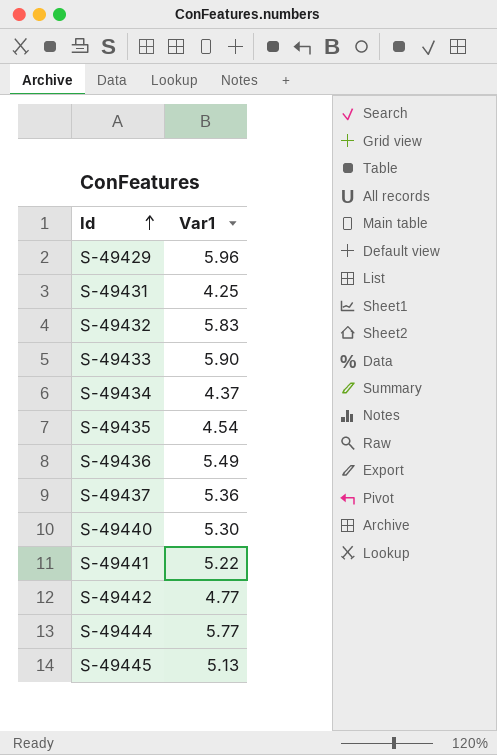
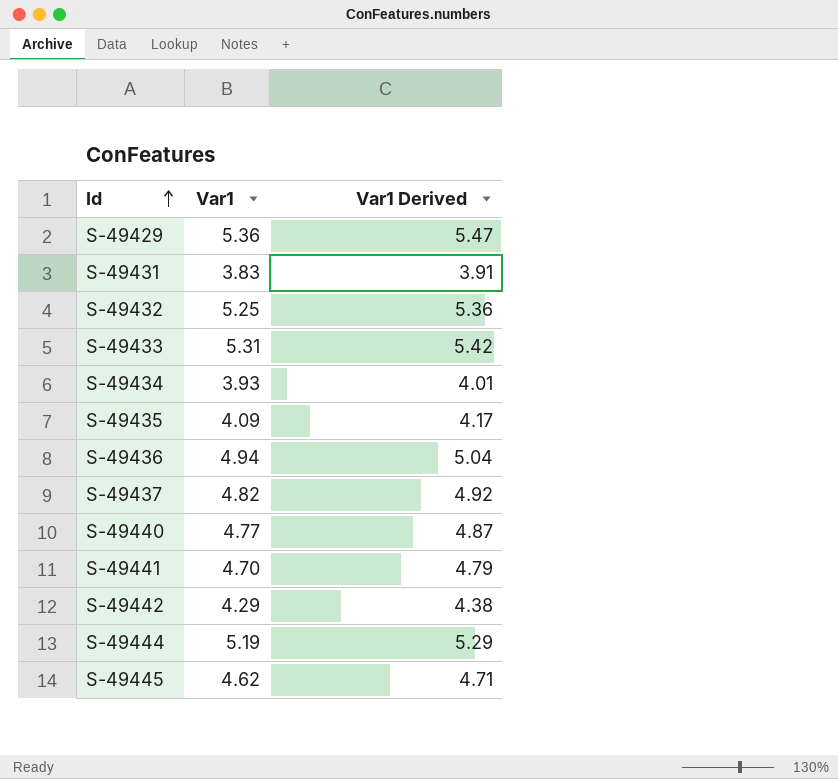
column Var1 Derived | formula: none -> [Var1] * 1.02
S-49429 | Var1: 5.96 -> 5.36
S-49431 | Var1: 4.25 -> 3.83
S-49432 | Var1: 5.83 -> 5.25
S-49433 | Var1: 5.90 -> 5.31
S-49434 | Var1: 4.37 -> 3.93
S-49435 | Var1: 4.54 -> 4.09
S-49436 | Var1: 5.49 -> 4.94
S-49437 | Var1: 5.36 -> 4.82
S-49440 | Var1: 5.30 -> 4.77
S-49441 | Var1: 5.22 -> 4.70
S-49442 | Var1: 4.77 -> 4.29
S-49444 | Var1: 5.77 -> 5.19
S-49445 | Var1: 5.13 -> 4.62

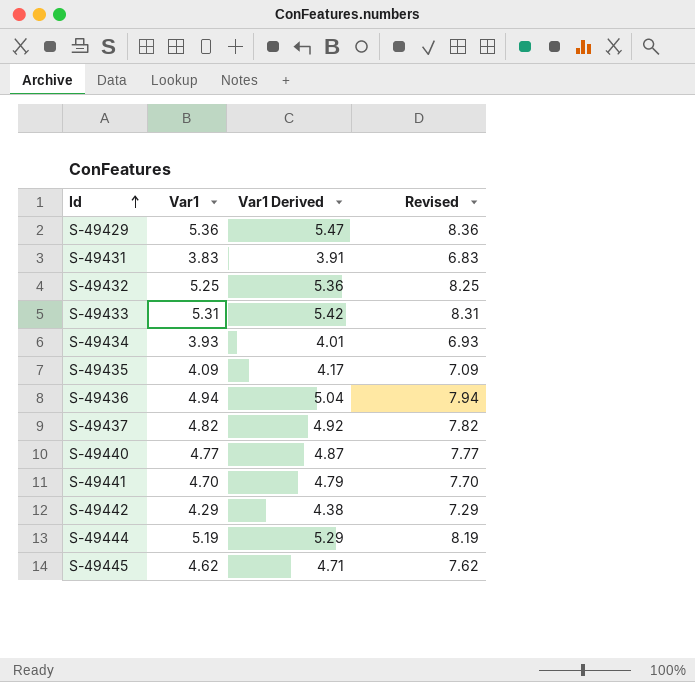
column Revised | formula: none -> [Var1] + 3

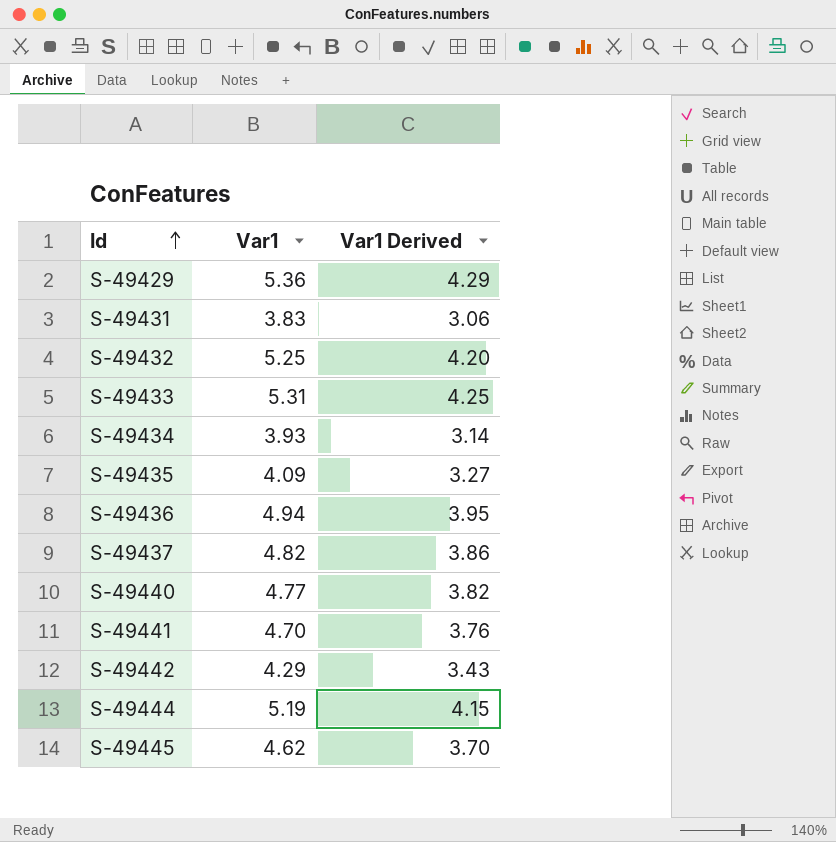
column Revised | formula: [Var1] + 3 -> none
column Var1 Derived | formula: [Var1] * 1.02 -> [Var1] * 0.8

